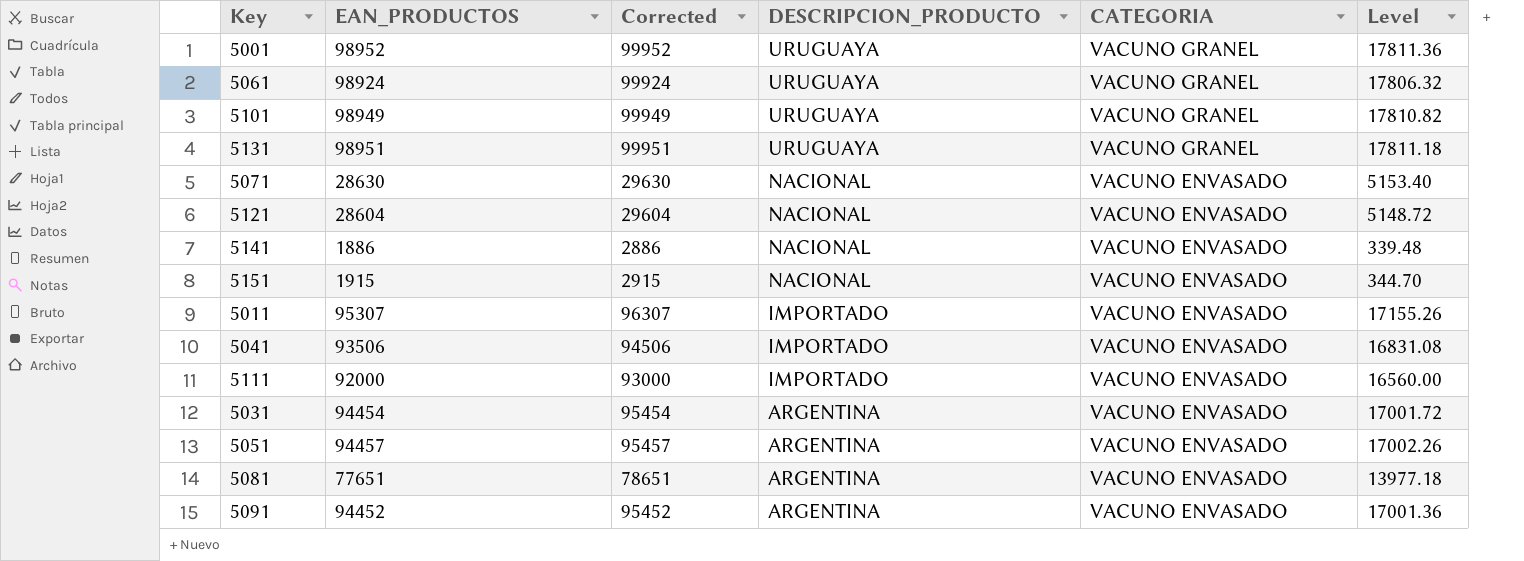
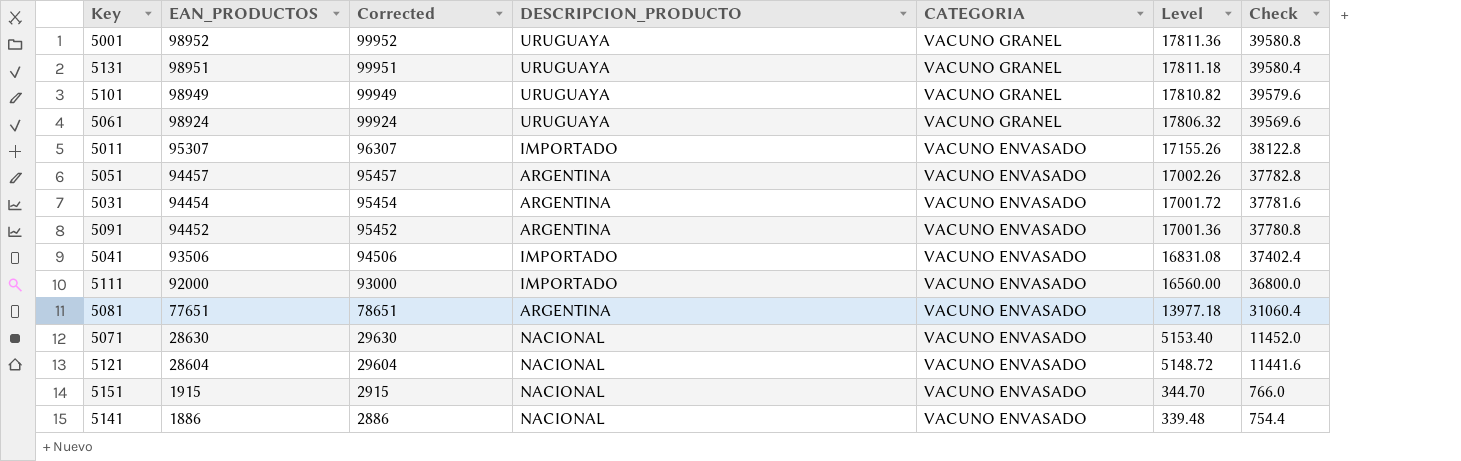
row order: DESCRIPCION_PRODUCTO descending -> EAN_PRODUCTOS descending
column Check | formula: none -> [EAN_PRODUCTOS] * 0.4

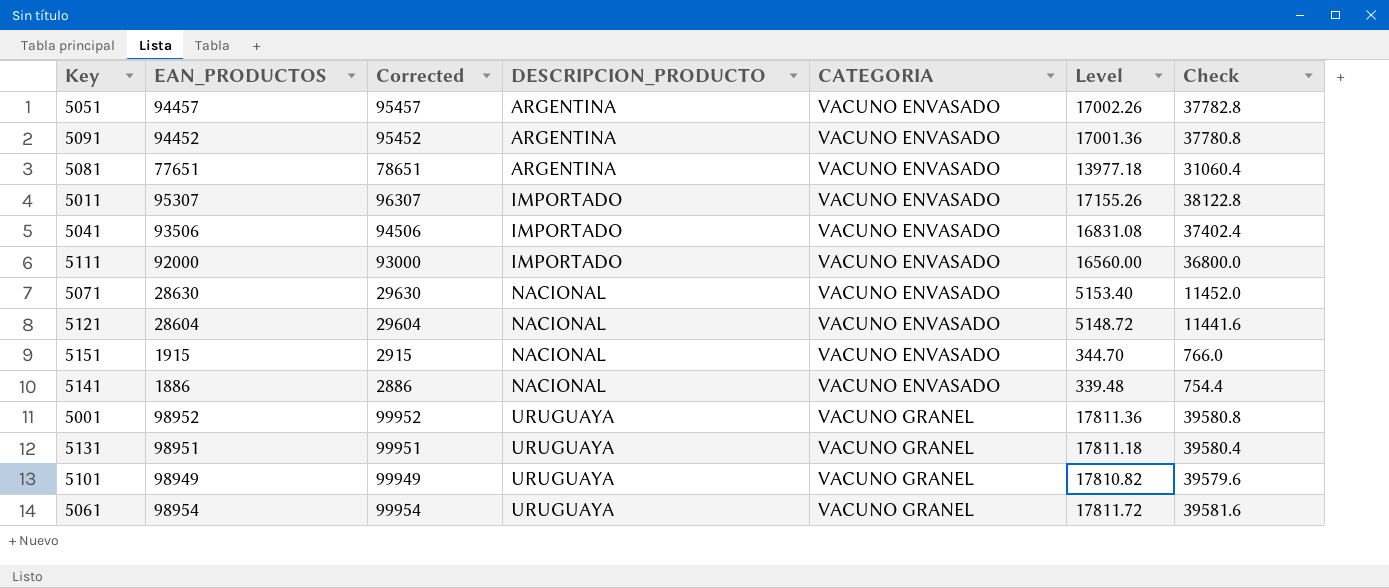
row order: EAN_PRODUCTOS descending -> DESCRIPCION_PRODUCTO ascending
row 5031: 94454 | 95454 | ARGENTINA | VACUNO ENVASADO | 17001.72 | 37781.6 -> none
5061 | EAN_PRODUCTOS: 98924 -> 98954
5061 | Corrected: 99924 -> 99954
5061 | Level: 17806.32 -> 17811.72
5061 | Check: 39569.6 -> 39581.6

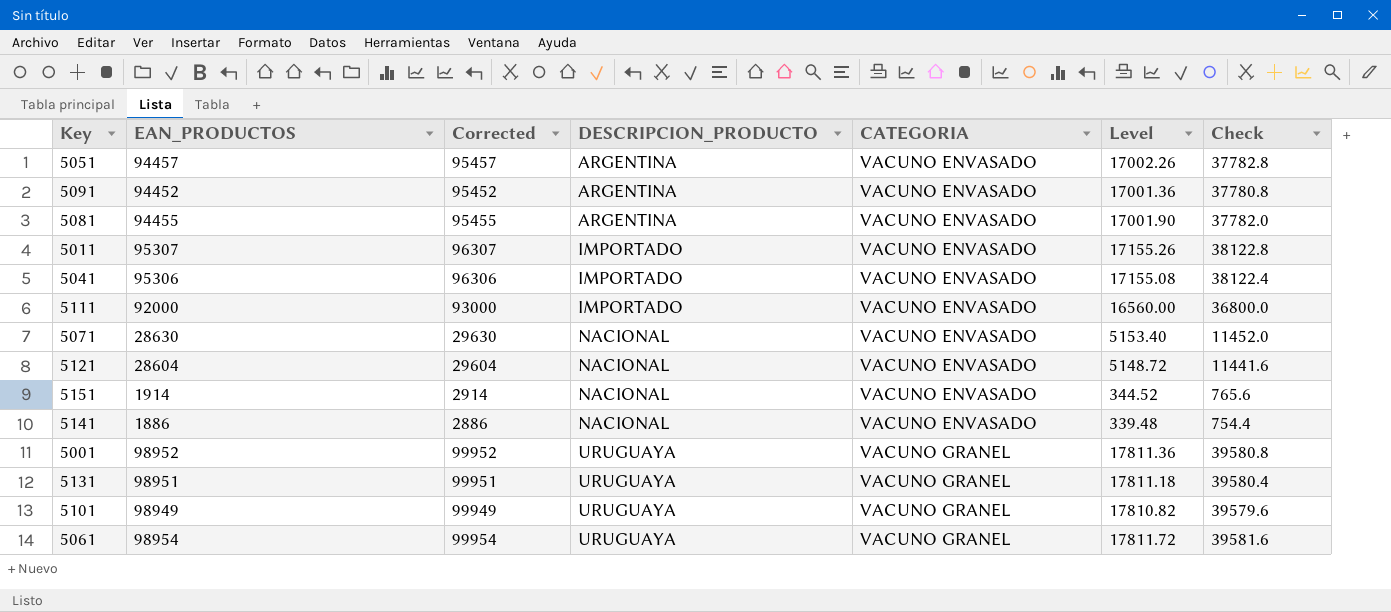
5081 | EAN_PRODUCTOS: 77651 -> 94455
5081 | Corrected: 78651 -> 95455
5081 | Level: 13977.18 -> 17001.90
5081 | Check: 31060.4 -> 37782.0
5041 | EAN_PRODUCTOS: 93506 -> 95306
5041 | Corrected: 94506 -> 96306
5041 | Level: 16831.08 -> 17155.08
5041 | Check: 37402.4 -> 38122.4
5151 | EAN_PRODUCTOS: 1915 -> 1914
5151 | Corrected: 2915 -> 2914
5151 | Level: 344.70 -> 344.52
5151 | Check: 766.0 -> 765.6

